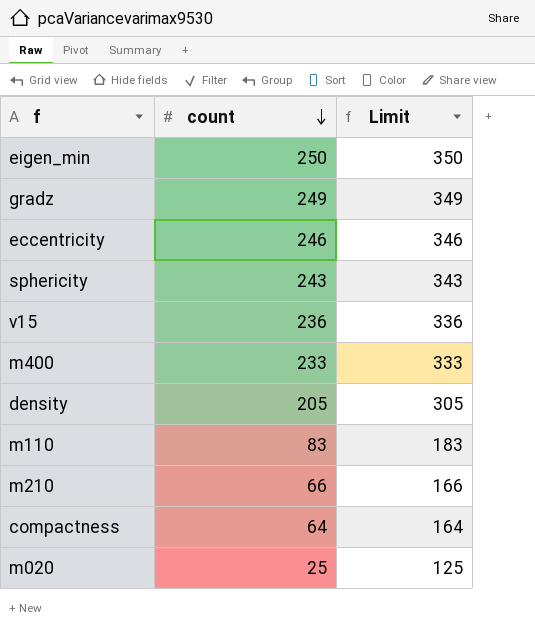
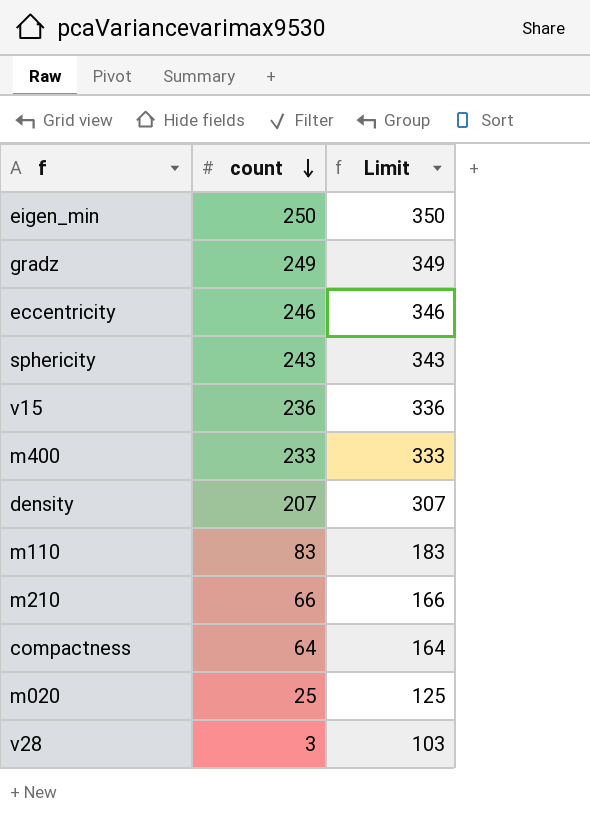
density | count: 205 -> 207
density | Limit: 305 -> 307
row v28: none -> 3 | 103

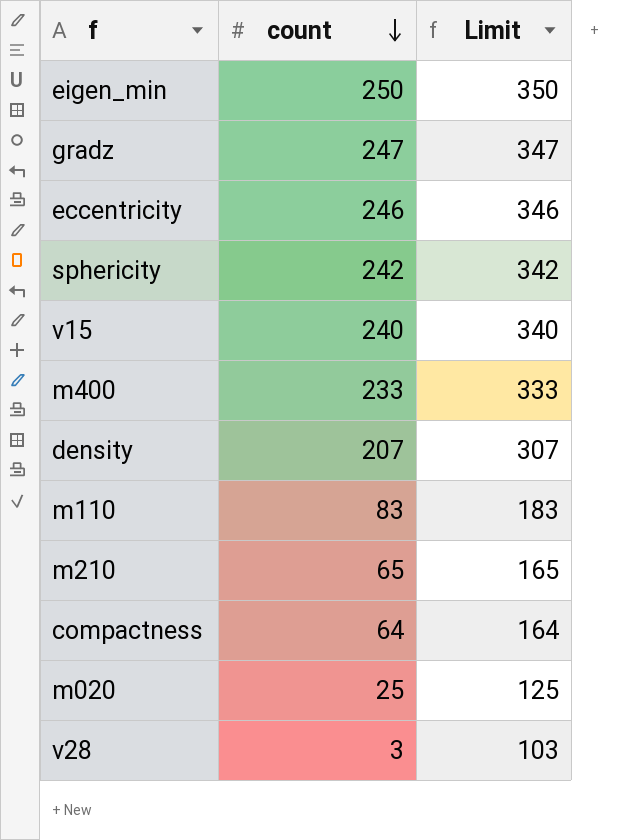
gradz | count: 249 -> 247
gradz | Limit: 349 -> 347
sphericity | count: 243 -> 242
sphericity | Limit: 343 -> 342
v15 | count: 236 -> 240
v15 | Limit: 336 -> 340
m210 | count: 66 -> 65
m210 | Limit: 166 -> 165

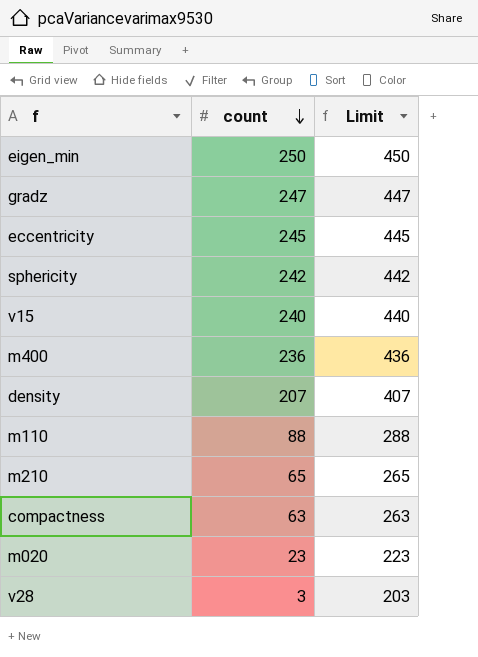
column Limit | formula: [count] + 100 -> [count] + 200
eccentricity | count: 246 -> 245
m400 | count: 233 -> 236
m110 | count: 83 -> 88
compactness | count: 64 -> 63
m020 | count: 25 -> 23

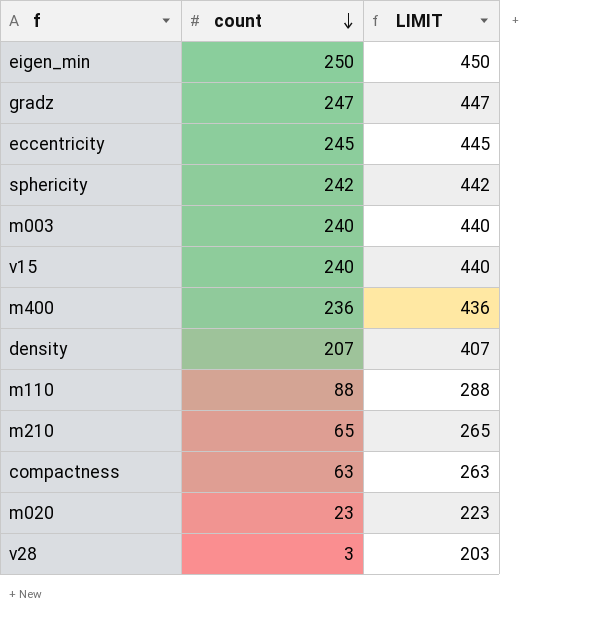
column name: Limit -> LIMIT
row m003: none -> 240 | 440

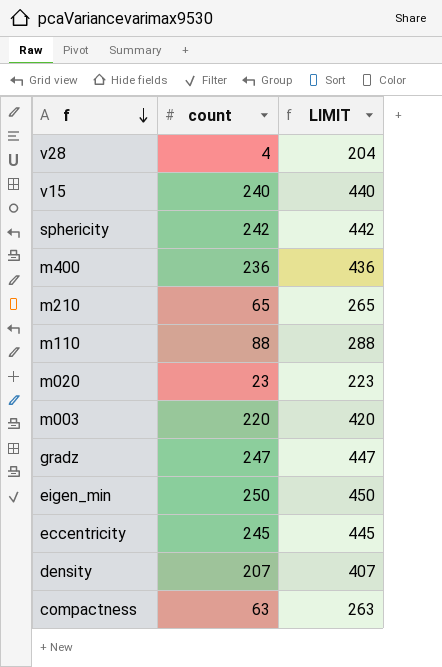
row order: count descending -> f descending
v28 | count: 3 -> 4
v28 | LIMIT: 203 -> 204
m003 | count: 240 -> 220
m003 | LIMIT: 440 -> 420

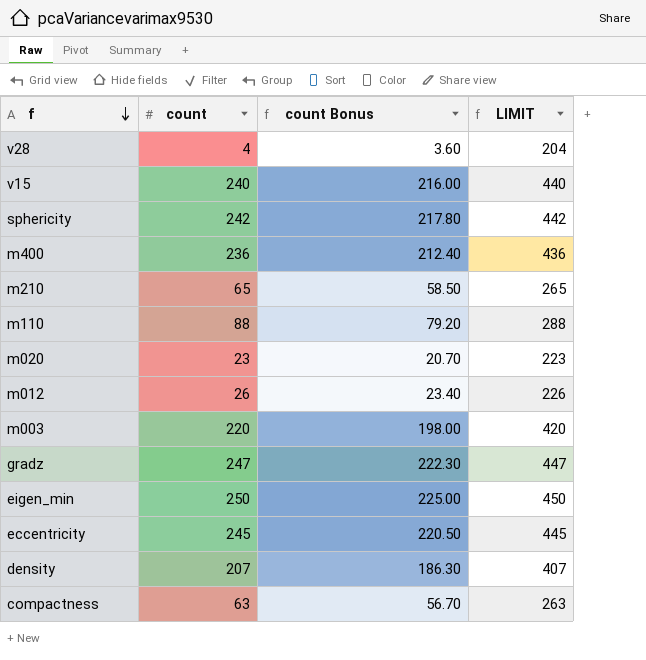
column count Bonus | formula: none -> [count] * 0.9
row m012: none -> 26 | 23.40 | 226

